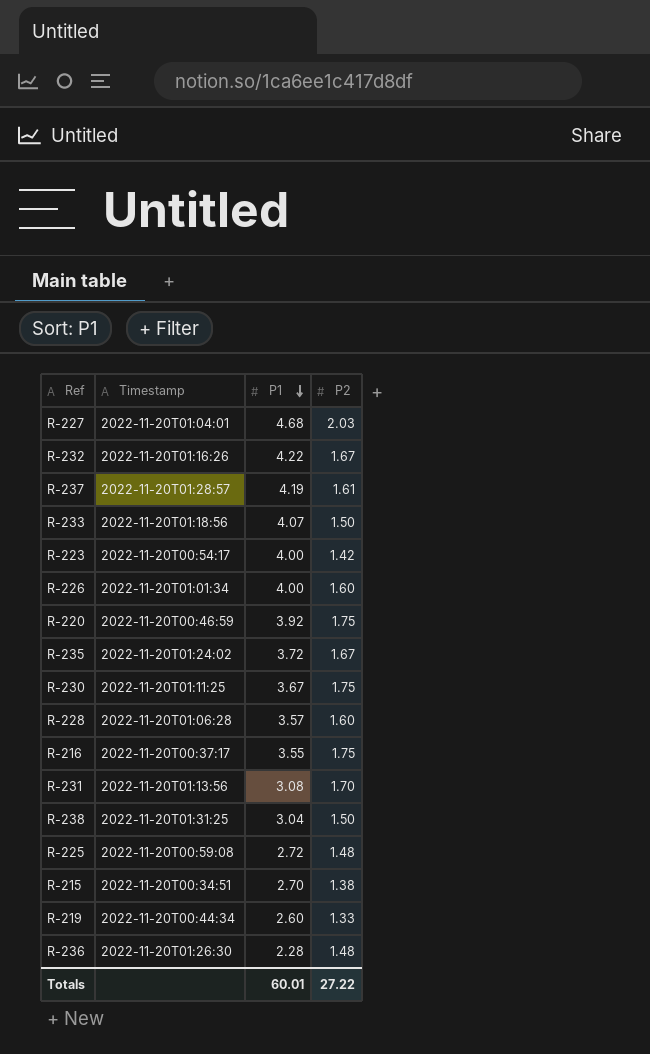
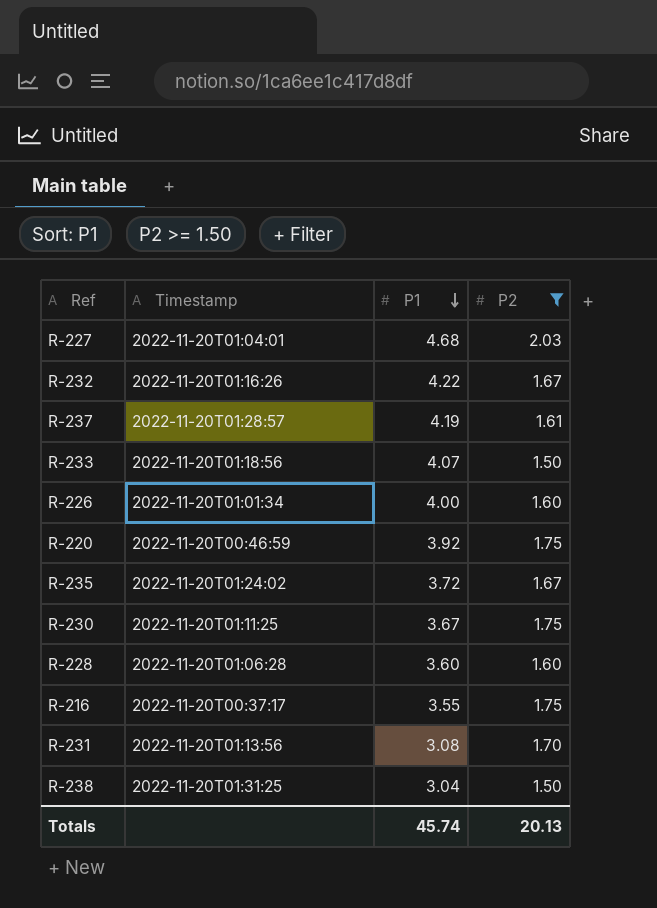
filter: none -> P2 >= 1.50
R-228 | P1: 3.57 -> 3.60
Totals | P1: 60.01 -> 45.74
Totals | P2: 27.22 -> 20.13

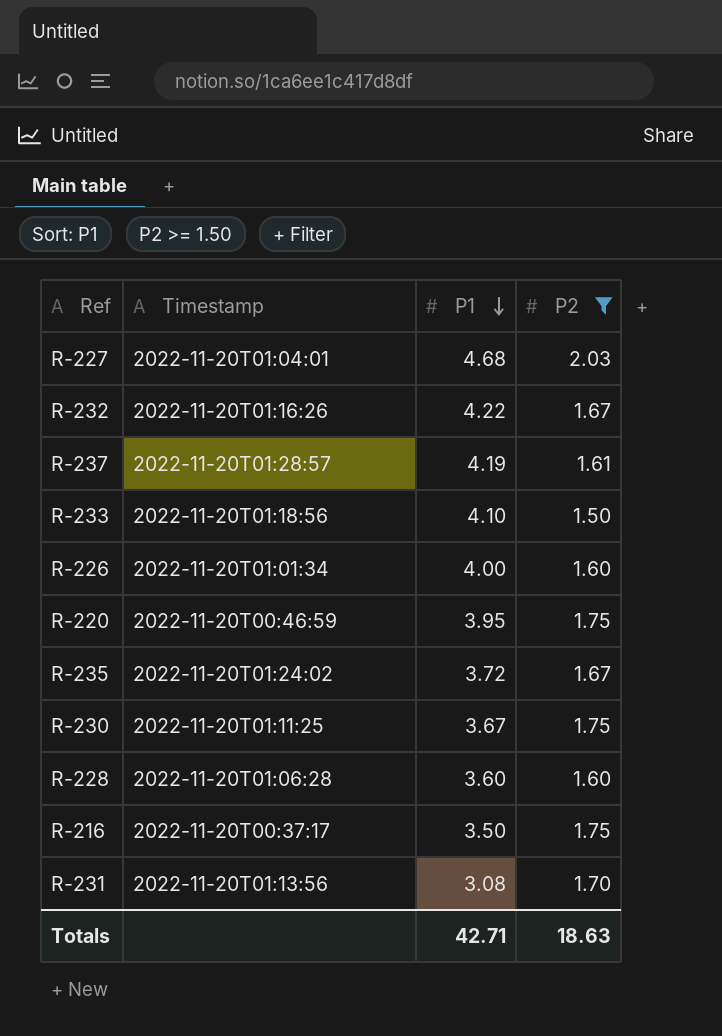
row R-238: 2022-11-20T01:31:25 | 3.04 | 1.50 -> none
R-233 | P1: 4.07 -> 4.10
R-220 | P1: 3.92 -> 3.95
R-216 | P1: 3.55 -> 3.50
Totals | P1: 45.74 -> 42.71
Totals | P2: 20.13 -> 18.63

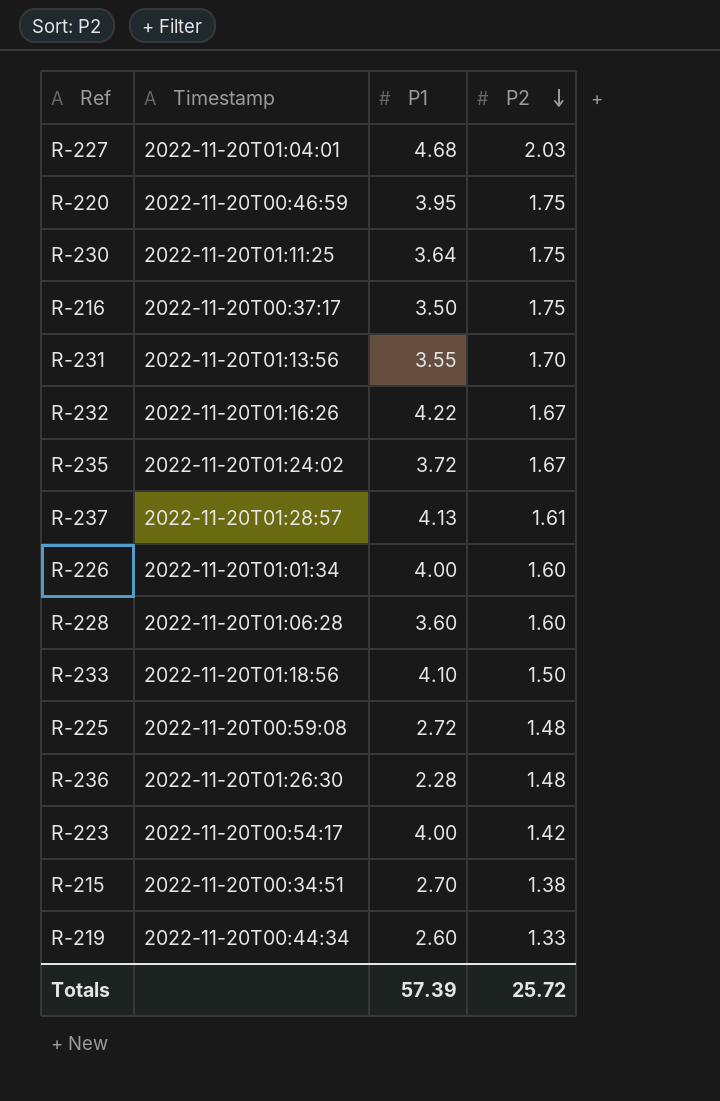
filter: P2 >= 1.50 -> none
row order: P1 descending -> P2 descending
R-230 | P1: 3.67 -> 3.64
R-231 | P1: 3.08 -> 3.55
R-237 | P1: 4.19 -> 4.13
Totals | P1: 42.71 -> 57.39
Totals | P2: 18.63 -> 25.72

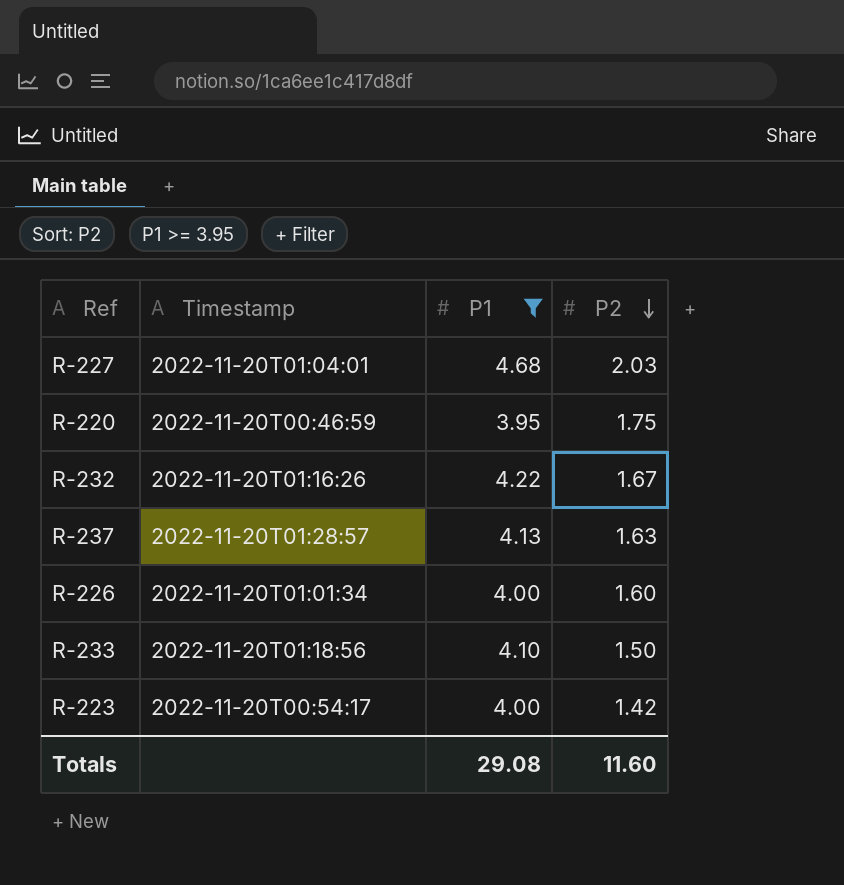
filter: none -> P1 >= 3.95
R-237 | P2: 1.61 -> 1.63
Totals | P1: 57.39 -> 29.08
Totals | P2: 25.72 -> 11.60

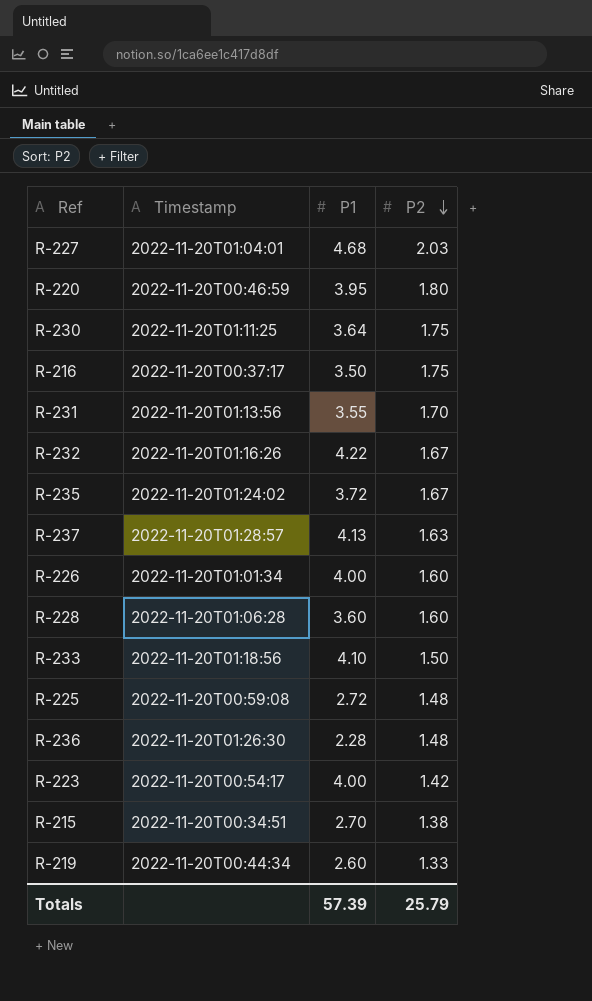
filter: P1 >= 3.95 -> none
R-220 | P2: 1.75 -> 1.80
Totals | P1: 29.08 -> 57.39
Totals | P2: 11.60 -> 25.79

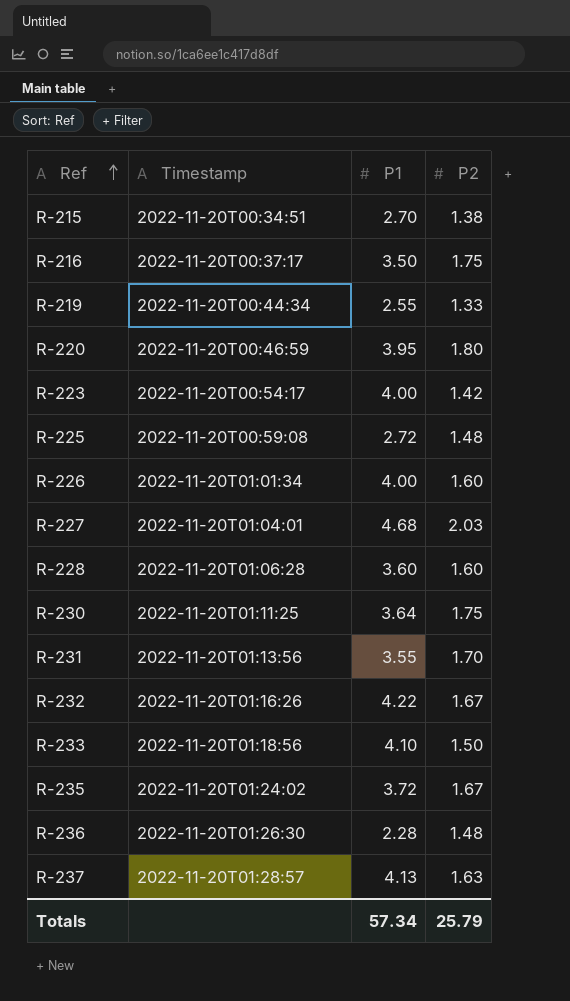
row order: P2 descending -> Ref ascending
R-219 | P1: 2.60 -> 2.55
Totals | P1: 57.39 -> 57.34

